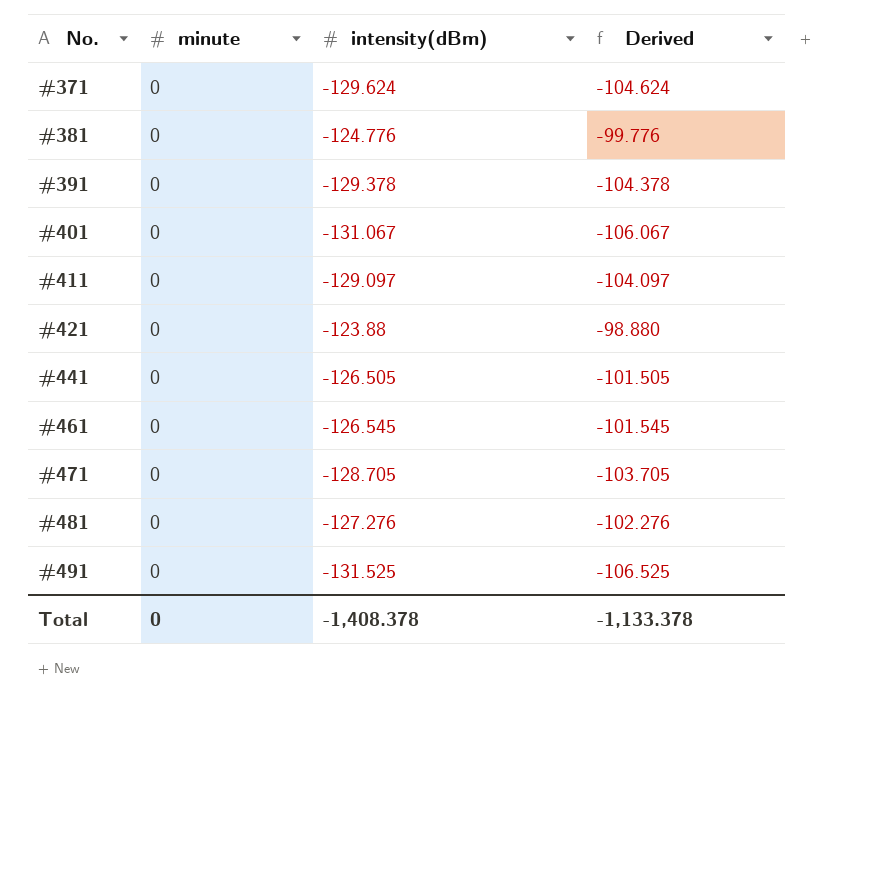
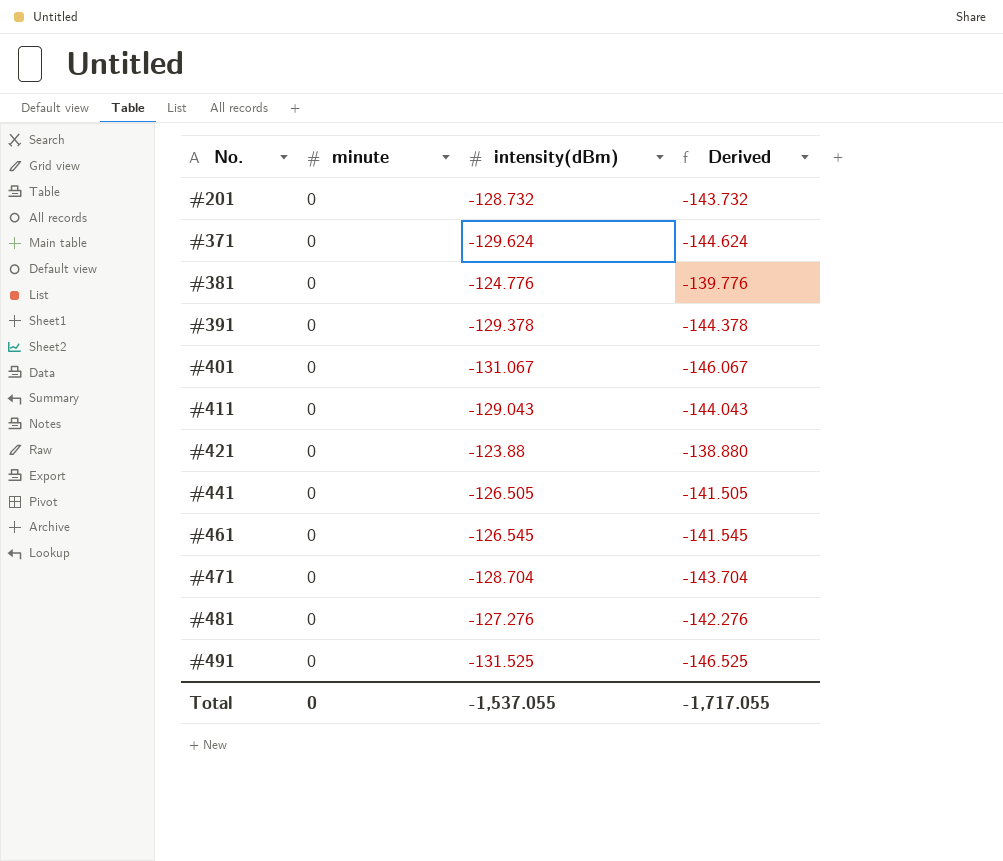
column Derived | formula: [intensity(dBm)] + 25 -> [intensity(dBm)] - 15
row #201: none -> 0 | -128.732 | -143.732
#411 | intensity(dBm): -129.097 -> -129.043
#471 | intensity(dBm): -128.705 -> -128.704
Total | intensity(dBm): -1,408.378 -> -1,537.055
Total | Derived: -1,133.378 -> -1,717.055

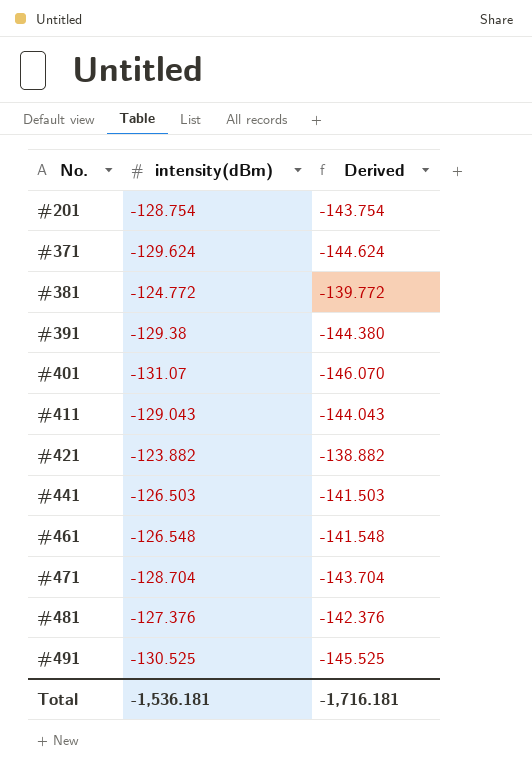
column minute | position: 2 -> none
#201 | intensity(dBm): -128.732 -> -128.754
#201 | Derived: -143.732 -> -143.754
#381 | intensity(dBm): -124.776 -> -124.772
#381 | Derived: -139.776 -> -139.772
#391 | intensity(dBm): -129.378 -> -129.38
#391 | Derived: -144.378 -> -144.380
#401 | intensity(dBm): -131.067 -> -131.07
#401 | Derived: -146.067 -> -146.070
#421 | intensity(dBm): -123.88 -> -123.882
#421 | Derived: -138.880 -> -138.882
#441 | intensity(dBm): -126.505 -> -126.503
#441 | Derived: -141.505 -> -141.503
#461 | intensity(dBm): -126.545 -> -126.548
#461 | Derived: -141.545 -> -141.548
#481 | intensity(dBm): -127.276 -> -127.376
#481 | Derived: -142.276 -> -142.376
#491 | intensity(dBm): -131.525 -> -130.525
#491 | Derived: -146.525 -> -145.525
Total | intensity(dBm): -1,537.055 -> -1,536.181
Total | Derived: -1,717.055 -> -1,716.181

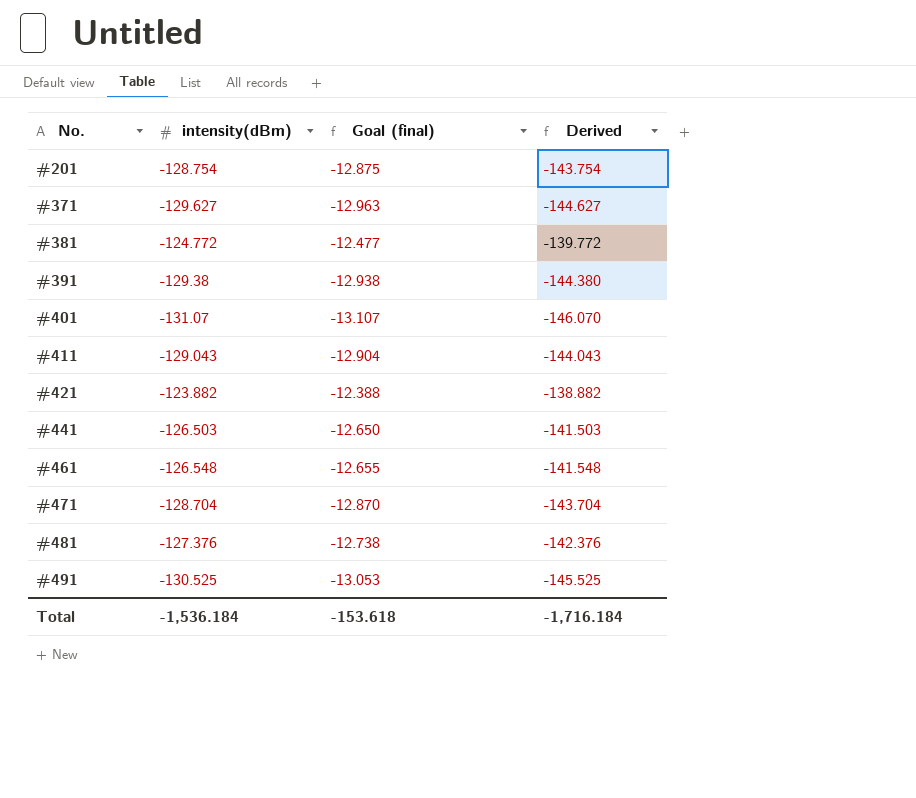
column Goal (final) | formula: none -> [intensity(dBm)] * 0.1
#371 | intensity(dBm): -129.624 -> -129.627
#371 | Derived: -144.624 -> -144.627
Total | intensity(dBm): -1,536.181 -> -1,536.184
Total | Derived: -1,716.181 -> -1,716.184

